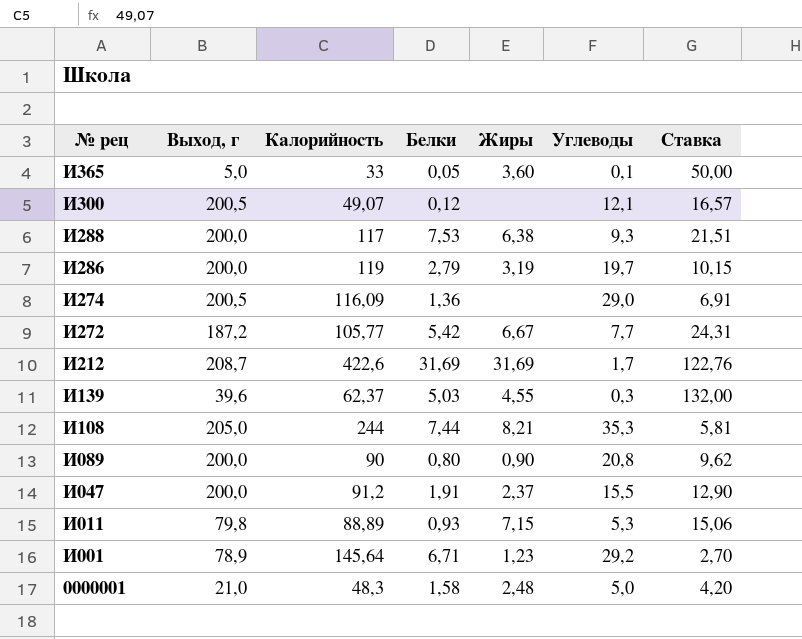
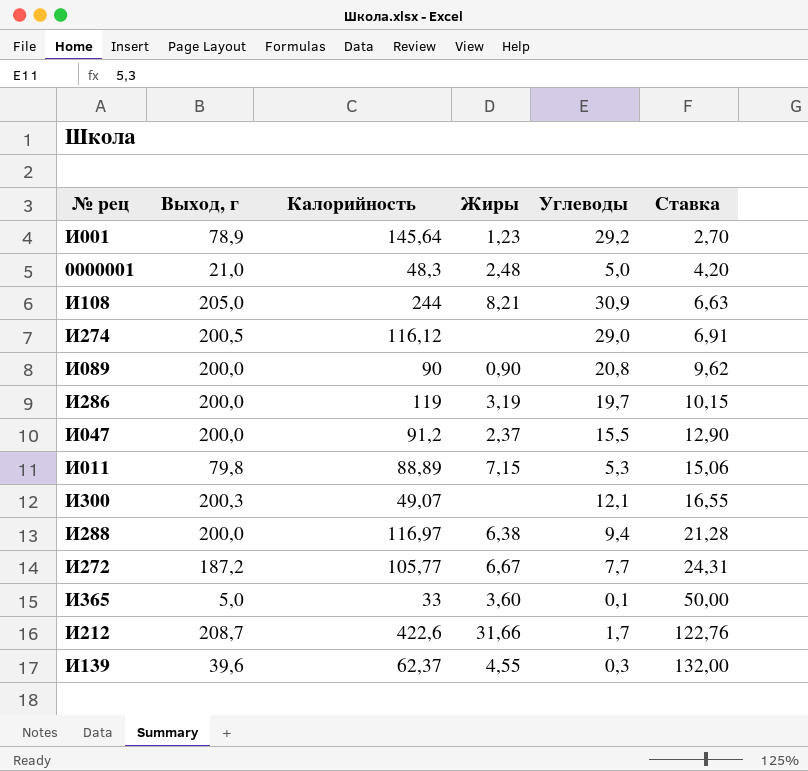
row order: № рец descending -> Ставка ascending
column Белки | position: 4 -> none
И108 | Углеводы: 35,3 -> 30,9
И108 | Ставка: 5,81 -> 6,63
И274 | Калорийность: 116,09 -> 116,12
И300 | Выход, г: 200,5 -> 200,3
И300 | Ставка: 16,57 -> 16,55
И288 | Калорийность: 117 -> 116,97
И288 | Углеводы: 9,3 -> 9,4
И288 | Ставка: 21,51 -> 21,28
И212 | Жиры: 31,69 -> 31,66

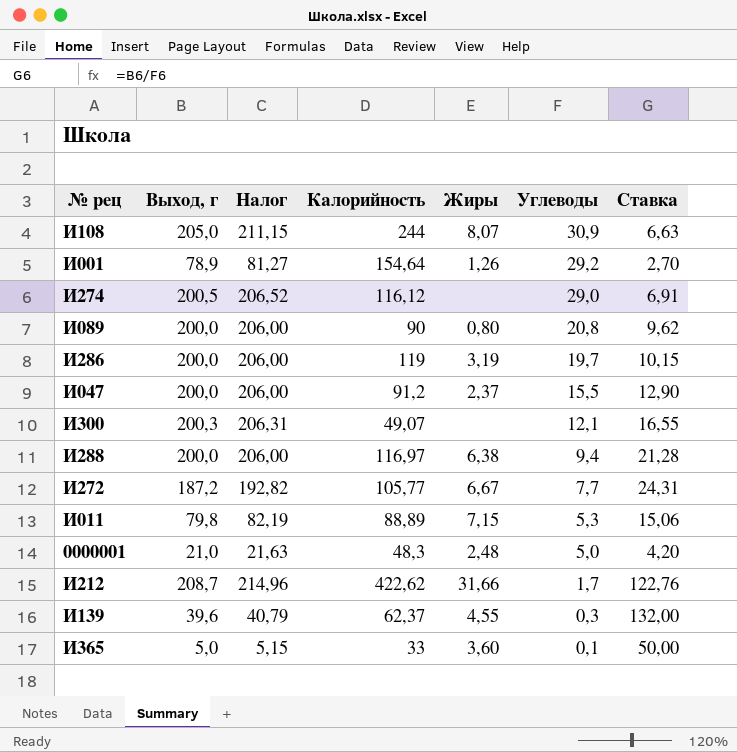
row order: Ставка ascending -> Углеводы descending
column Налог | formula: none -> [Выход, г] * 1,03
И108 | Жиры: 8,21 -> 8,07
И001 | Калорийность: 145,64 -> 154,64
И001 | Жиры: 1,23 -> 1,26
И089 | Жиры: 0,90 -> 0,80
И212 | Калорийность: 422,6 -> 422,62

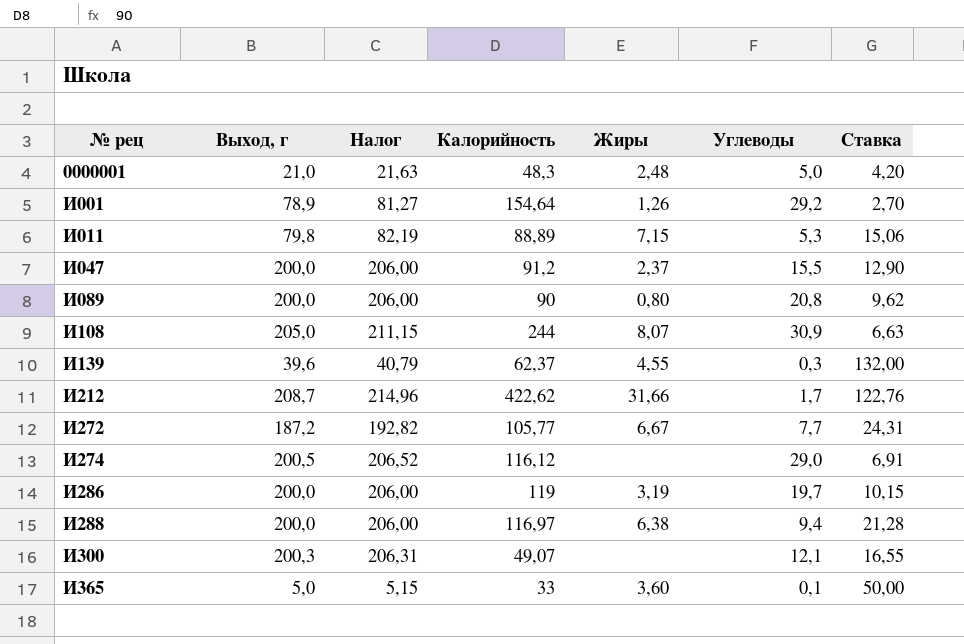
row order: Углеводы descending -> № рец ascending

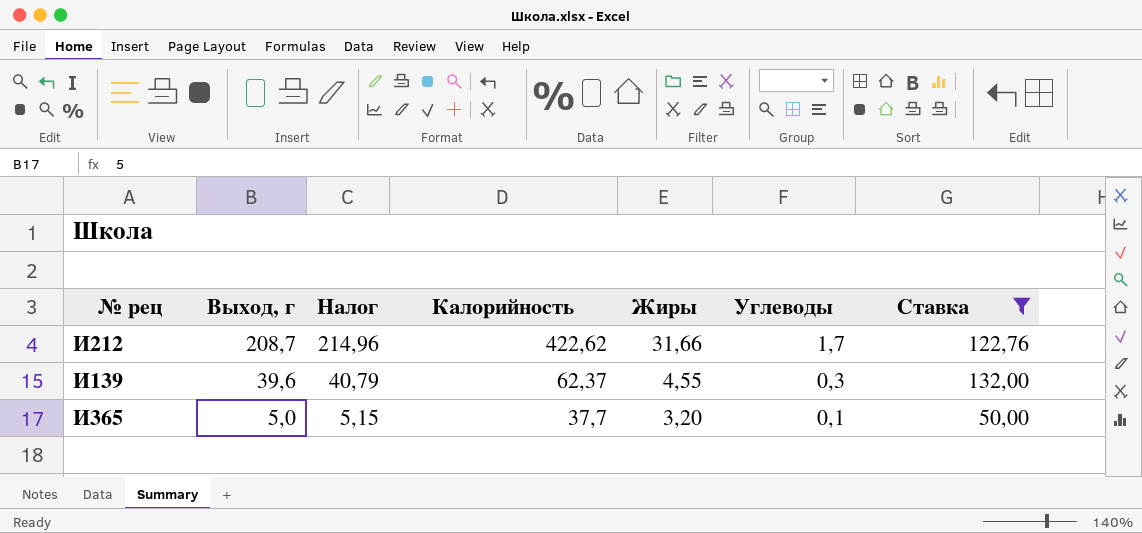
filter: none -> Ставка >= 50,00
row order: № рец ascending -> Выход, г descending
И365 | Калорийность: 33 -> 37,7
И365 | Жиры: 3,60 -> 3,20

